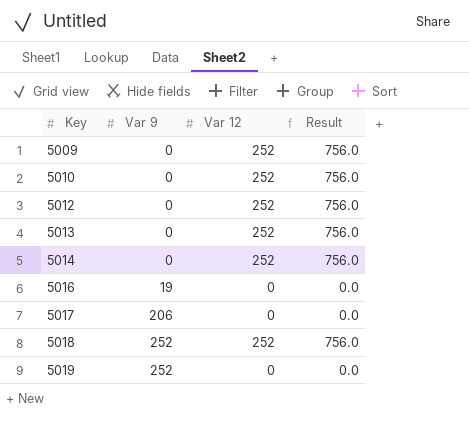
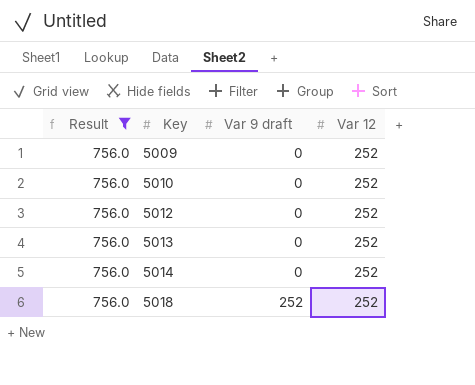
filter: none -> Result = 756.0
column Result | position: 4 -> 1
column name: Var 9 -> Var 9 draft

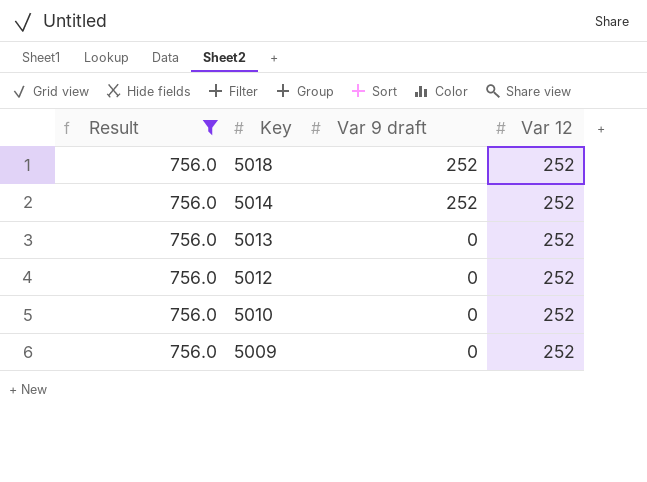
row order: Key ascending -> Key descending
5014 | Var 9 draft: 0 -> 252

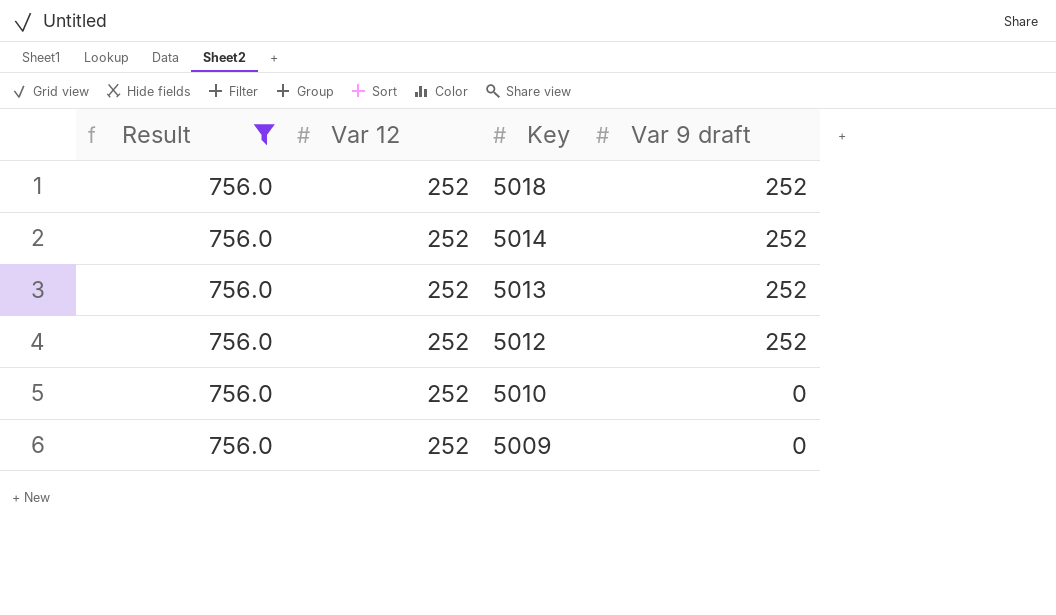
column Var 12 | position: 4 -> 2
5013 | Var 9 draft: 0 -> 252
5012 | Var 9 draft: 0 -> 252

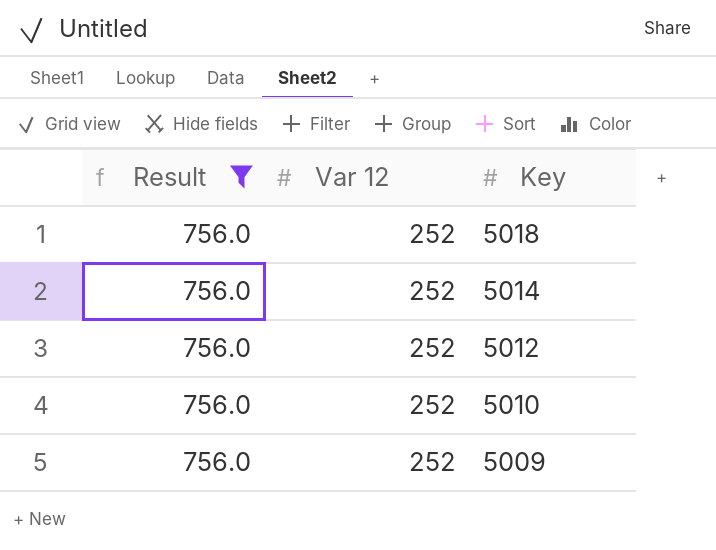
column Var 9 draft | position: 4 -> none
row 5013: 756.0 | 252 | 252 -> none

